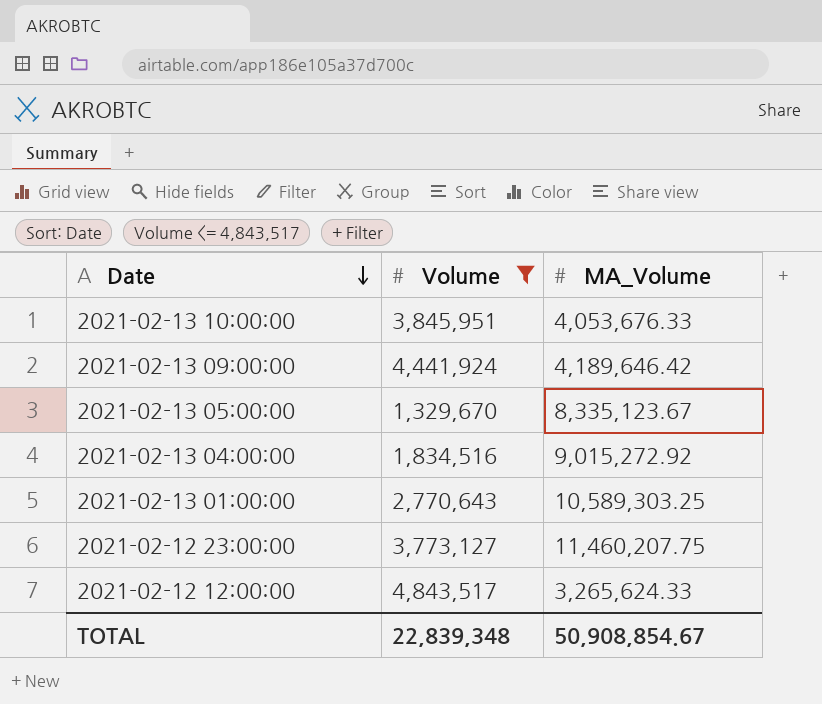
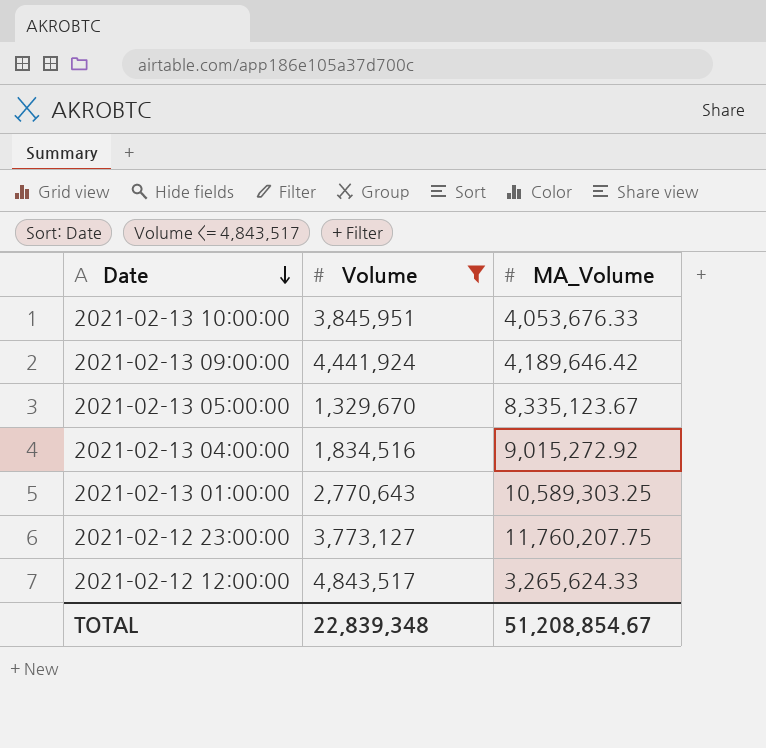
2021-02-12 23:00:00 | MA_Volume: 11,460,207.75 -> 11,760,207.75
TOTAL | MA_Volume: 50,908,854.67 -> 51,208,854.67

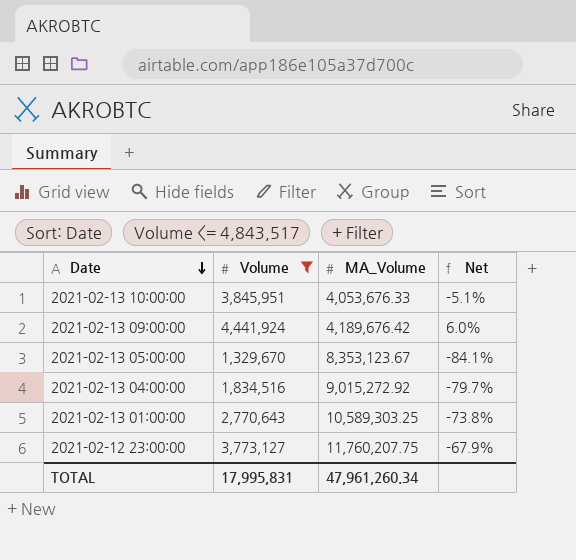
column Net | formula: none -> ([Volume] - [MA_Volume]) / [MA_Volume]
row 2021-02-12 12:00:00: 4,843,517 | 3,265,624.33 -> none
2021-02-13 09:00:00 | MA_Volume: 4,189,646.42 -> 4,189,676.42
2021-02-13 05:00:00 | MA_Volume: 8,335,123.67 -> 8,353,123.67
TOTAL | Volume: 22,839,348 -> 17,995,831
TOTAL | MA_Volume: 51,208,854.67 -> 47,961,260.34

